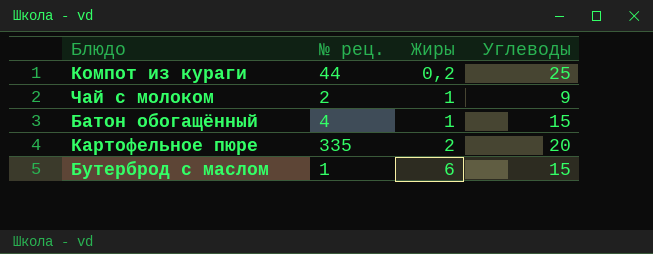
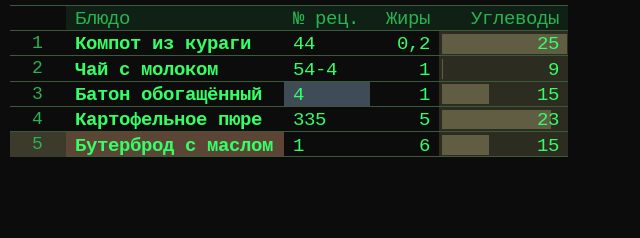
Чай с молоком | № рец.: 2 -> 54-4
Картофельное пюре | Жиры: 2 -> 5
Картофельное пюре | Углеводы: 20 -> 23

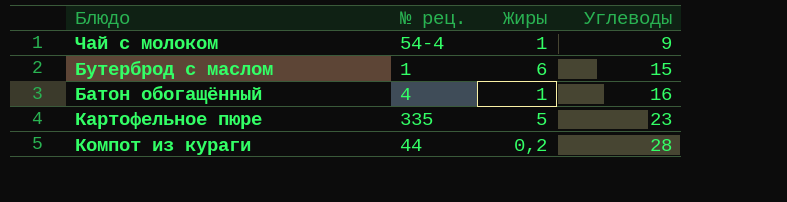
row order: Жиры ascending -> Углеводы ascending
Батон обогащённый | Углеводы: 15 -> 16
Компот из кураги | Углеводы: 25 -> 28

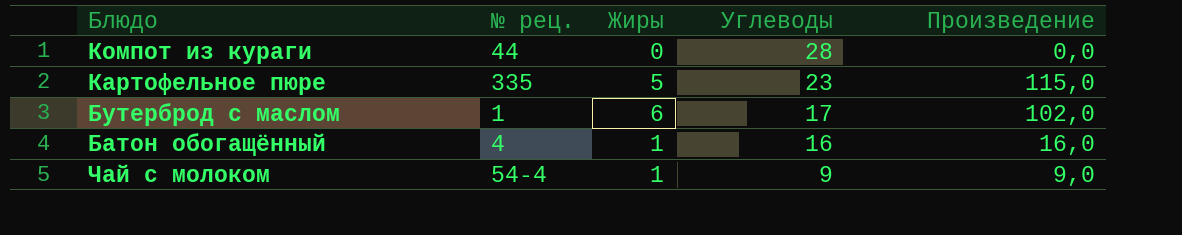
row order: Углеводы ascending -> Углеводы descending
column Произведение | formula: none -> [Жиры] * [Углеводы]
Компот из кураги | Жиры: 0,2 -> 0
Бутерброд с маслом | Углеводы: 15 -> 17

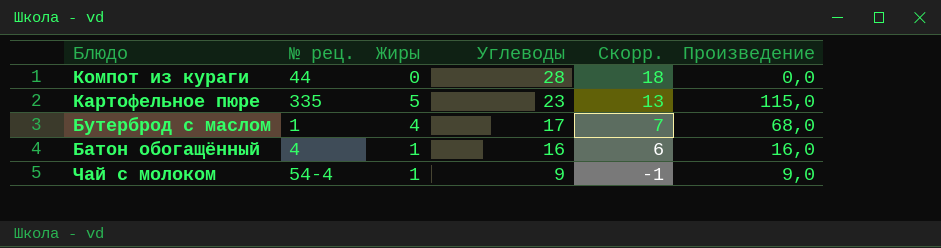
column Скорр. | formula: none -> [Углеводы] - 10
Бутерброд с маслом | Жиры: 6 -> 4
Бутерброд с маслом | Произведение: 102,0 -> 68,0

